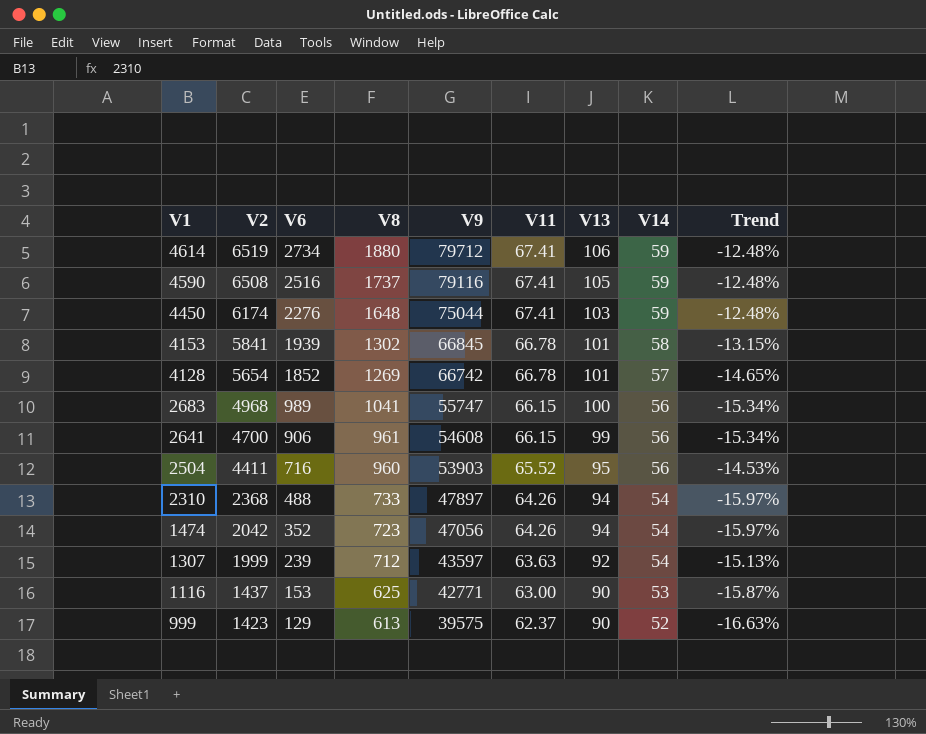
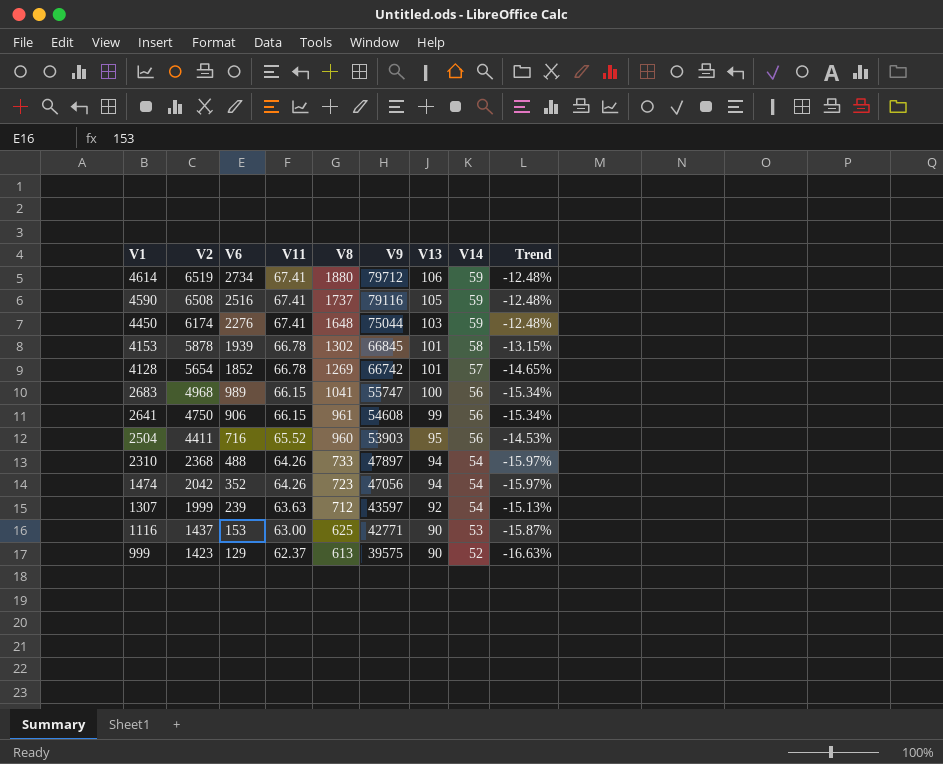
column V11 | position: 6 -> 4
4153 | V2: 5841 -> 5878
2641 | V2: 4700 -> 4750

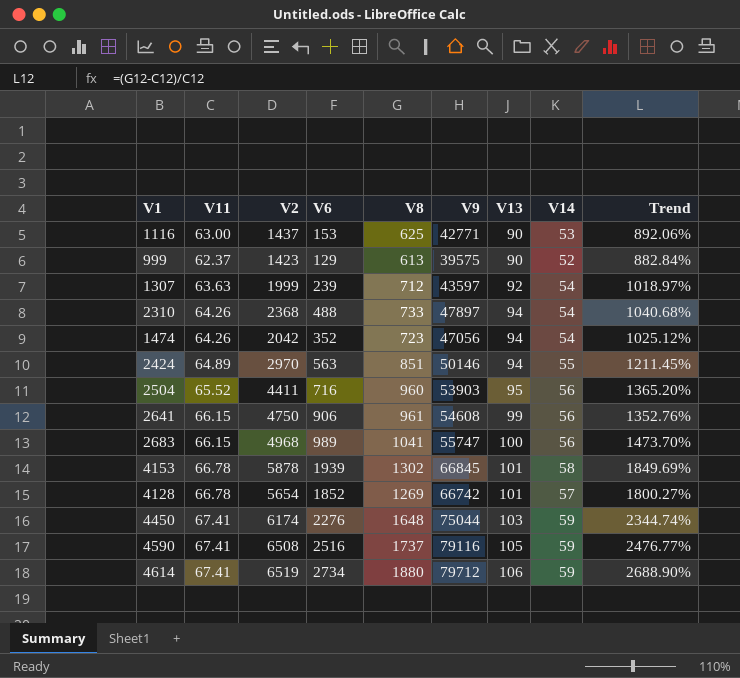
row order: V1 descending -> V13 ascending
column V11 | position: 4 -> 2
column Trend | formula: ([V14] - [V11]) / [V11] -> ([V8] - [V11]) / [V11]
row 2424: none -> 64.89 | 2970 | 563 | 851 | 50146 | 94 | 55 | 1211.45%

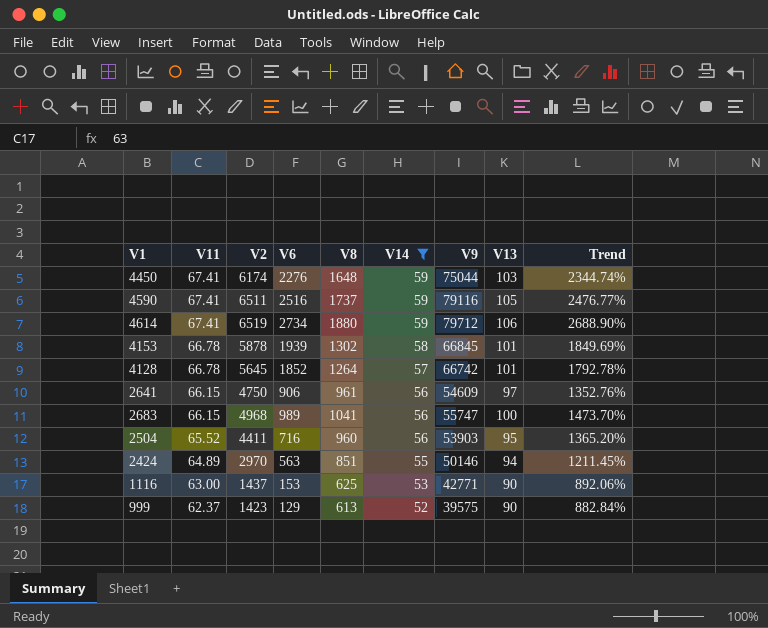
filter: none -> V14 != 54
row order: V13 ascending -> V11 descending
column V14 | position: 8 -> 6
4590 | V2: 6508 -> 6511
4128 | V2: 5654 -> 5645
4128 | V8: 1269 -> 1264
4128 | Trend: 1800.27% -> 1792.78%
2641 | V9: 54608 -> 54609
2641 | V13: 99 -> 97

